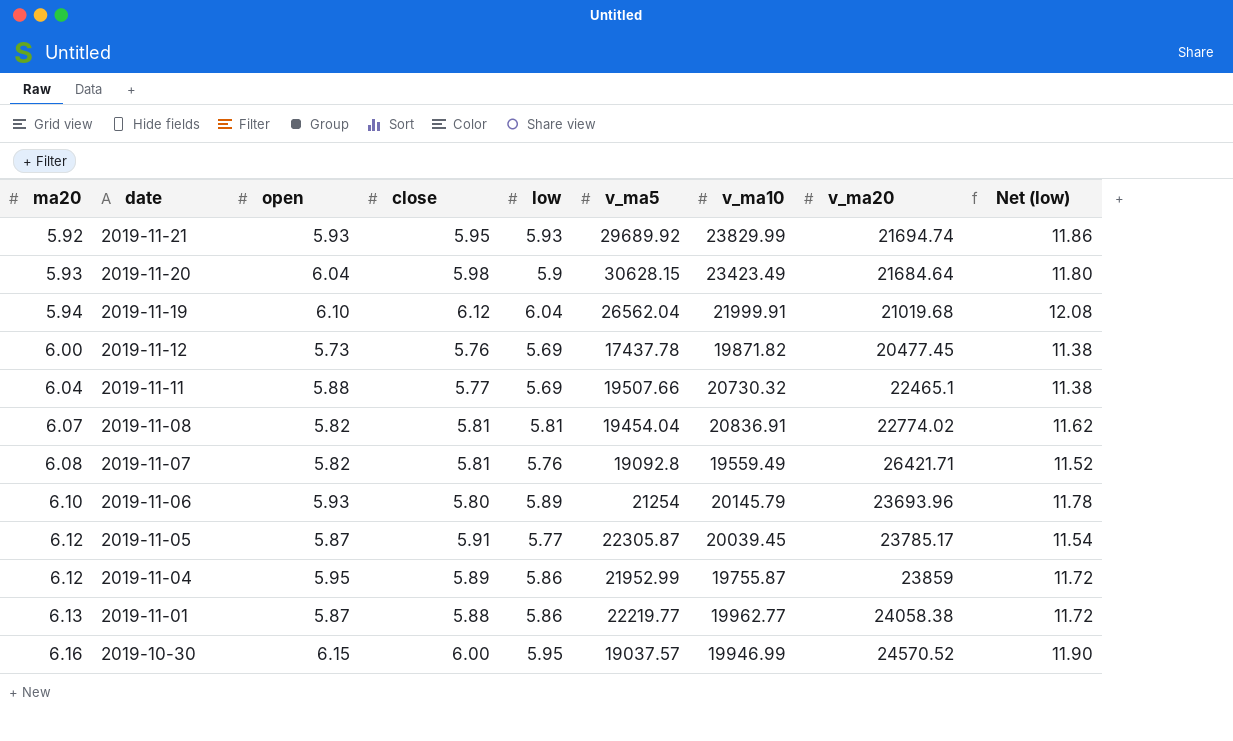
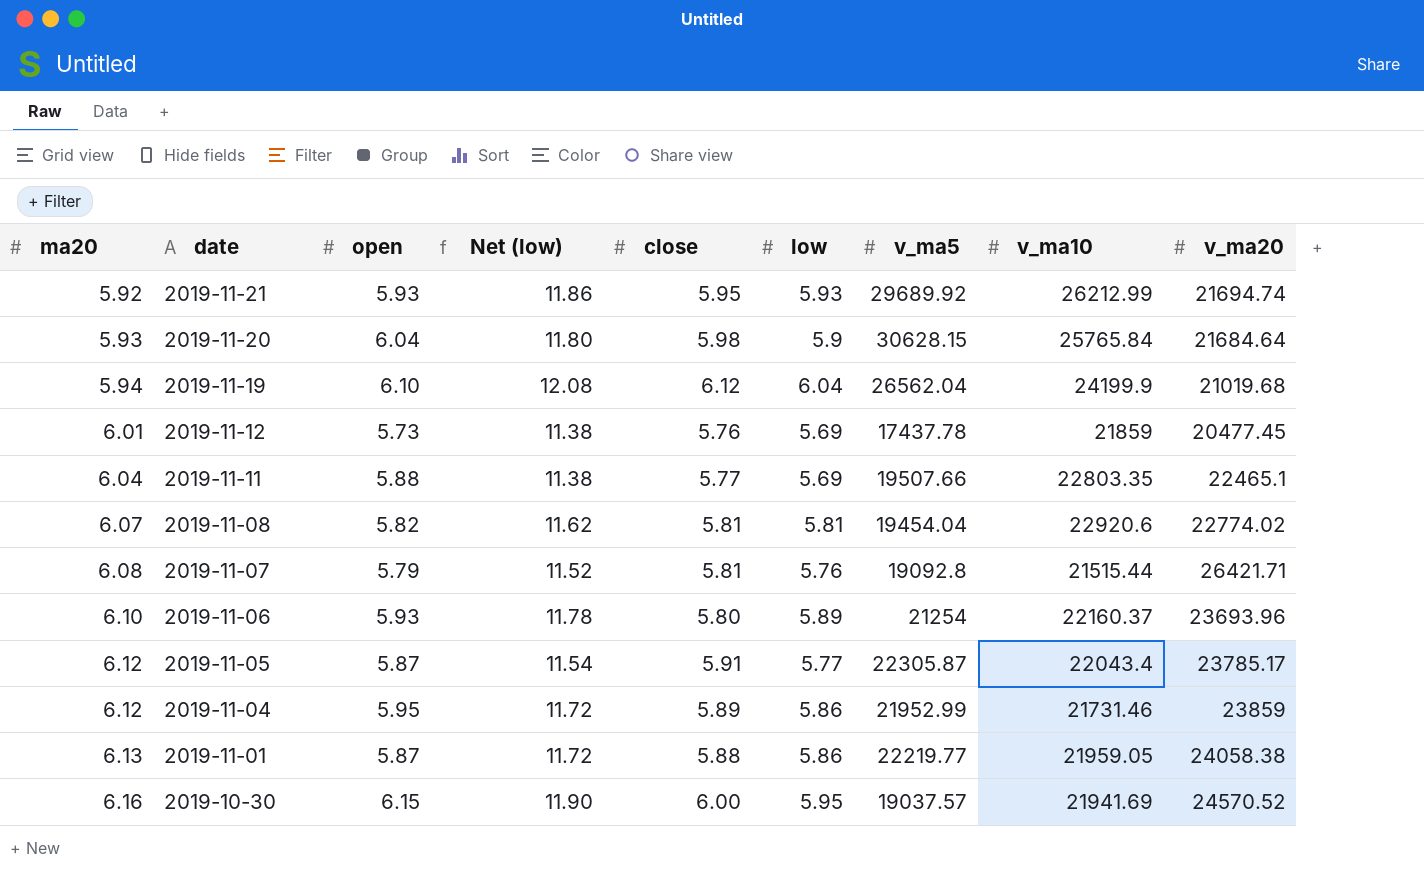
column Net (low) | position: 9 -> 4
2019-11-21 | v_ma10: 23829.99 -> 26212.99
2019-11-20 | v_ma10: 23423.49 -> 25765.84
2019-11-19 | v_ma10: 21999.91 -> 24199.9
2019-11-12 | ma20: 6.00 -> 6.01
2019-11-12 | v_ma10: 19871.82 -> 21859
2019-11-11 | v_ma10: 20730.32 -> 22803.35
2019-11-08 | v_ma10: 20836.91 -> 22920.6
2019-11-07 | open: 5.82 -> 5.79
2019-11-07 | v_ma10: 19559.49 -> 21515.44
2019-11-06 | v_ma10: 20145.79 -> 22160.37
2019-11-05 | v_ma10: 20039.45 -> 22043.4
2019-11-04 | v_ma10: 19755.87 -> 21731.46
2019-11-01 | v_ma10: 19962.77 -> 21959.05
2019-10-30 | v_ma10: 19946.99 -> 21941.69

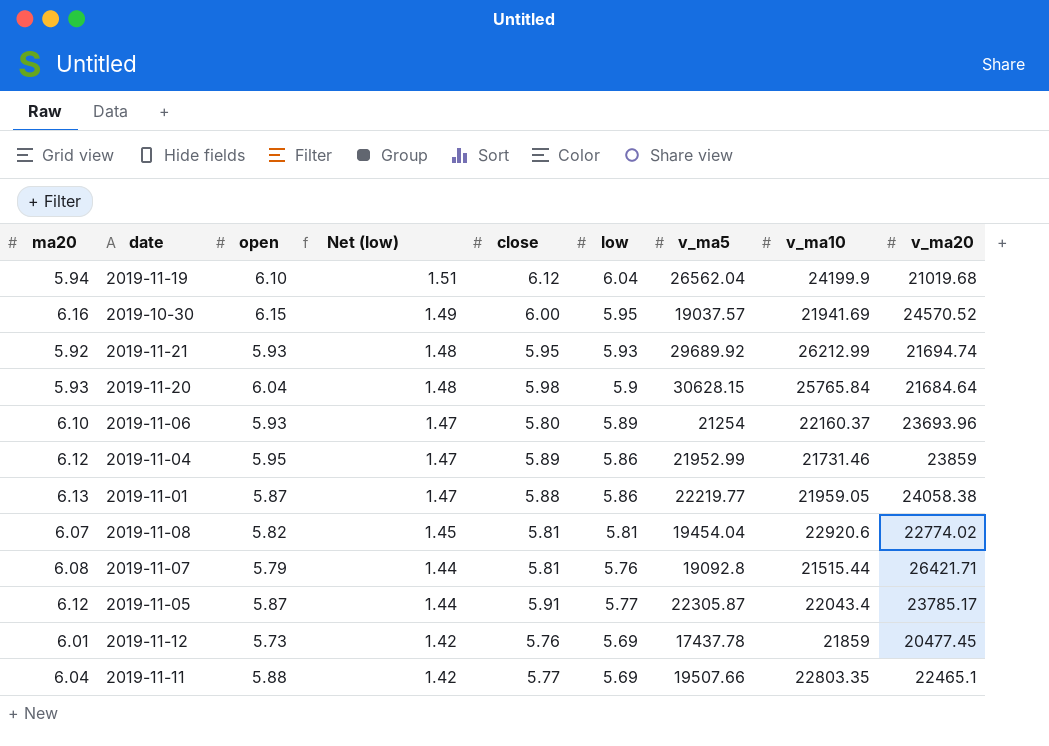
row order: ma20 ascending -> Net (low) descending
column Net (low) | formula: [low] * 2 -> [low] * 0.25

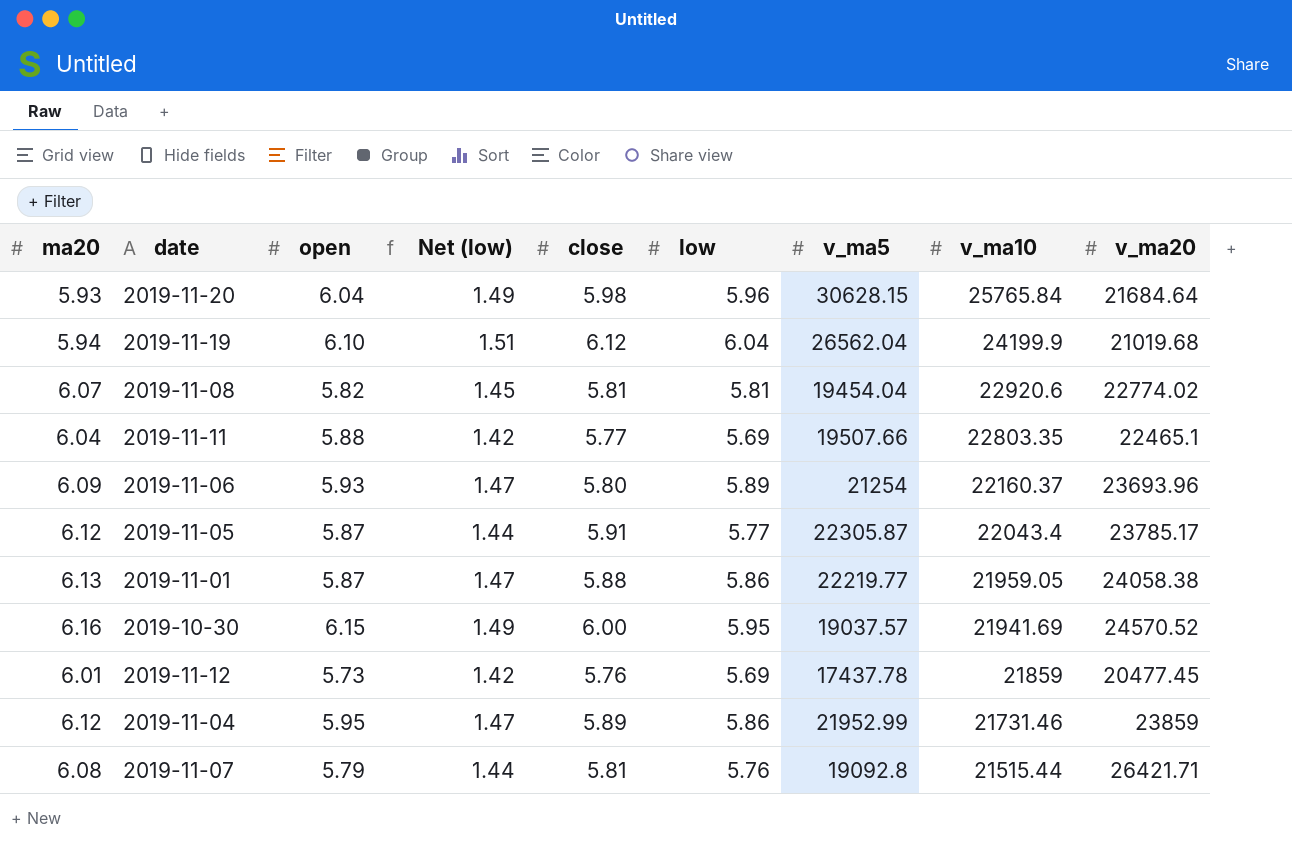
row order: Net (low) descending -> v_ma10 descending
row 2019-11-21: 5.92 | 5.93 | 1.48 | 5.95 | 5.93 | 29689.92 | 26212.99 | 21694.74 -> none
2019-11-20 | Net (low): 1.48 -> 1.49
2019-11-20 | low: 5.9 -> 5.96
2019-11-06 | ma20: 6.10 -> 6.09

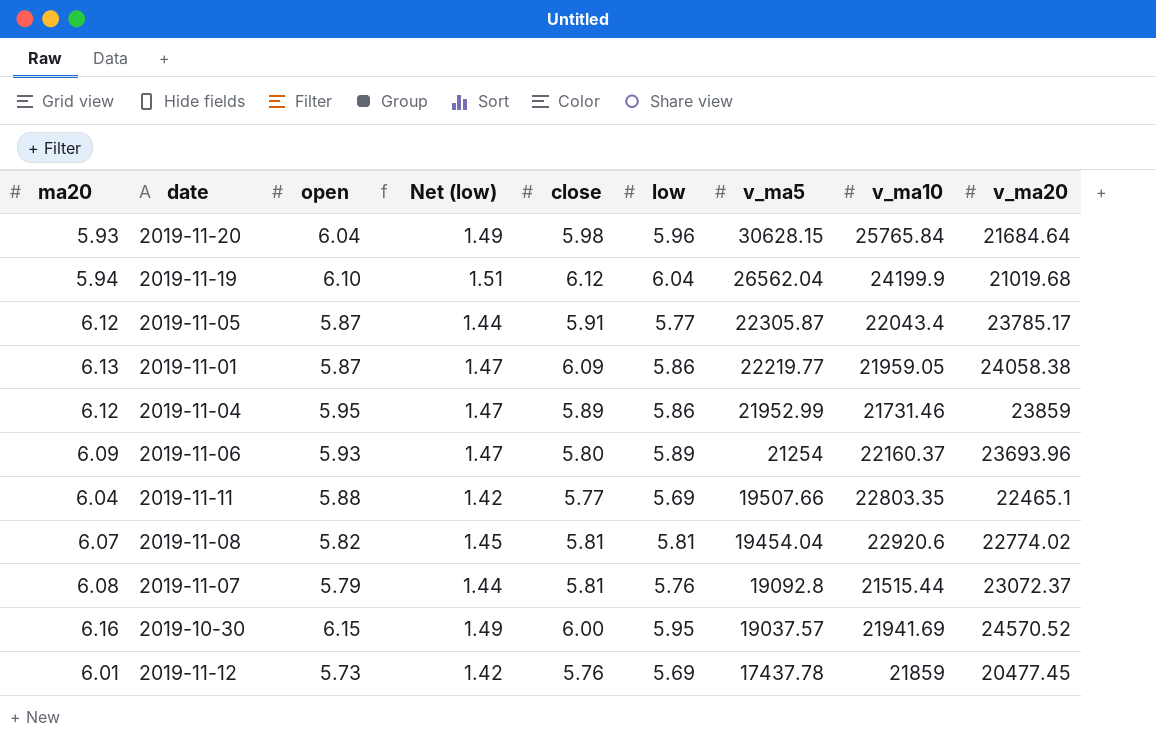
row order: v_ma10 descending -> v_ma5 descending
2019-11-01 | close: 5.88 -> 6.09
2019-11-07 | v_ma20: 26421.71 -> 23072.37

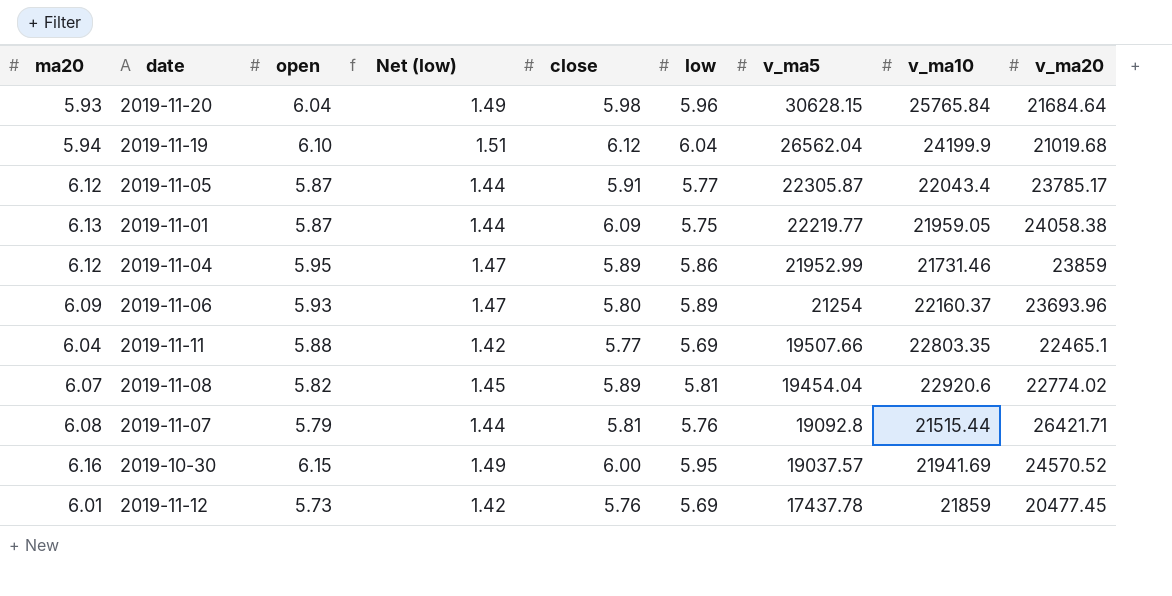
2019-11-01 | Net (low): 1.47 -> 1.44
2019-11-01 | low: 5.86 -> 5.75
2019-11-08 | close: 5.81 -> 5.89
2019-11-07 | v_ma20: 23072.37 -> 26421.71

